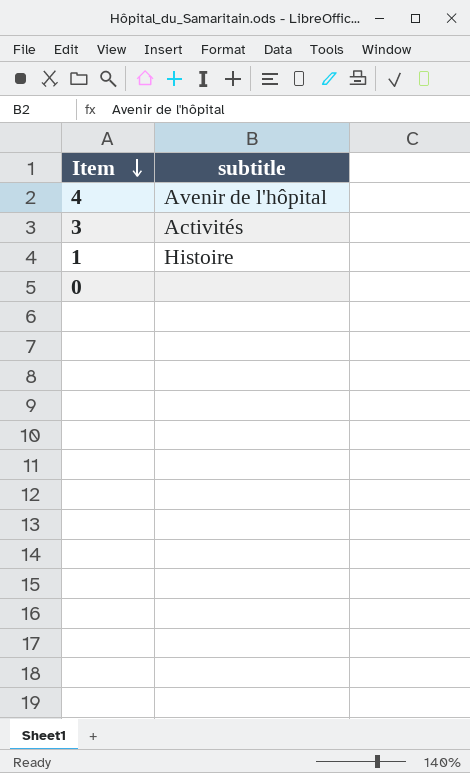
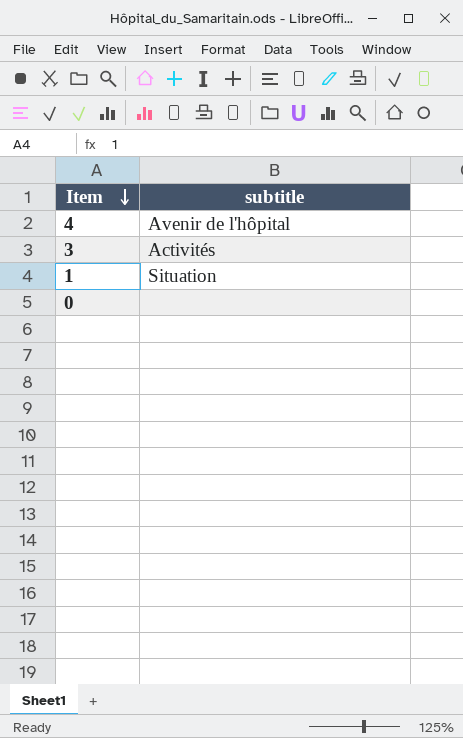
1 | subtitle: Histoire -> Situation

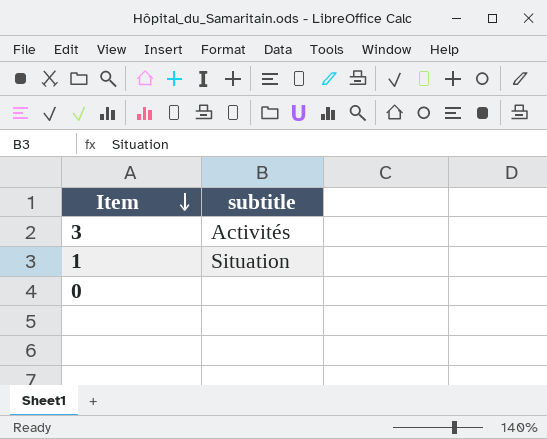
row 4: Avenir de l'hôpital -> none

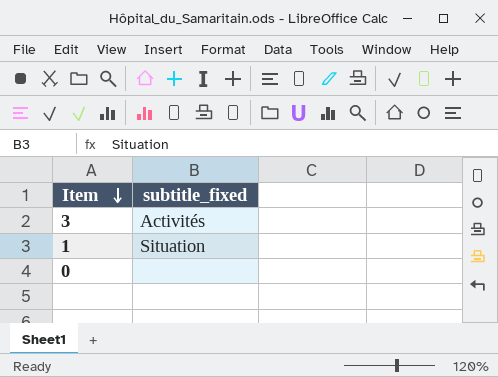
column name: subtitle -> subtitle_fixed

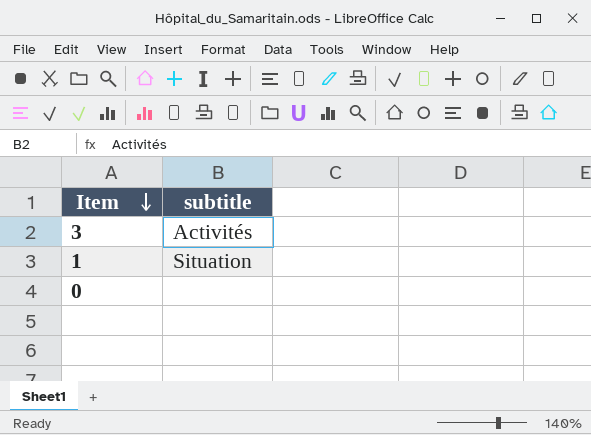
column name: subtitle_fixed -> subtitle

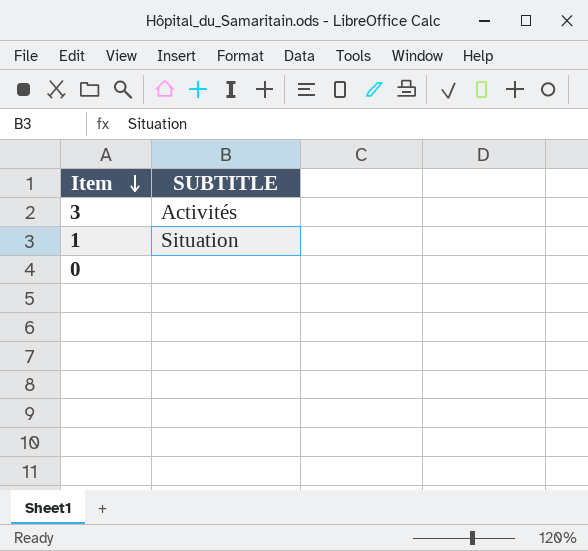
column name: subtitle -> SUBTITLE

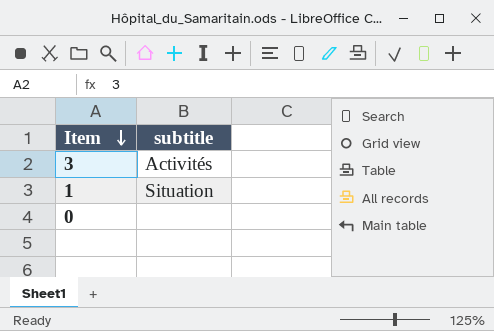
column name: SUBTITLE -> subtitle

